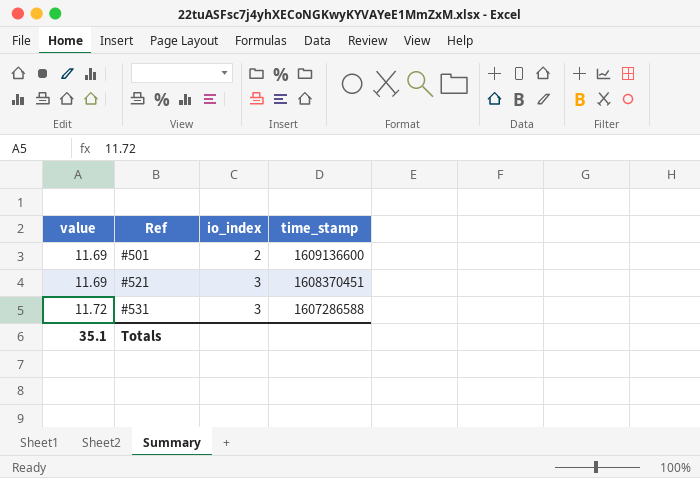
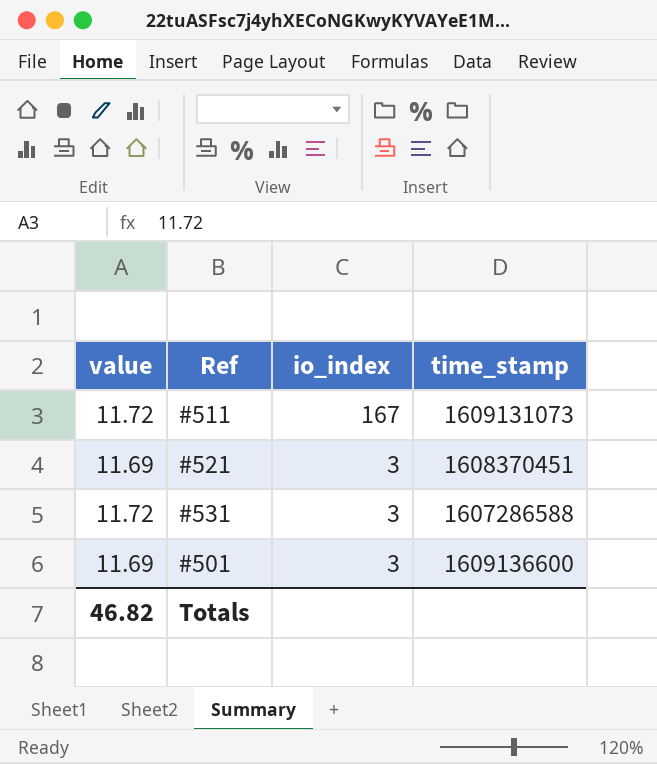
row order: value ascending -> io_index descending
row #511: none -> 11.72 | 167 | 1609131073
#501 | io_index: 2 -> 3
Totals | value: 35.1 -> 46.82

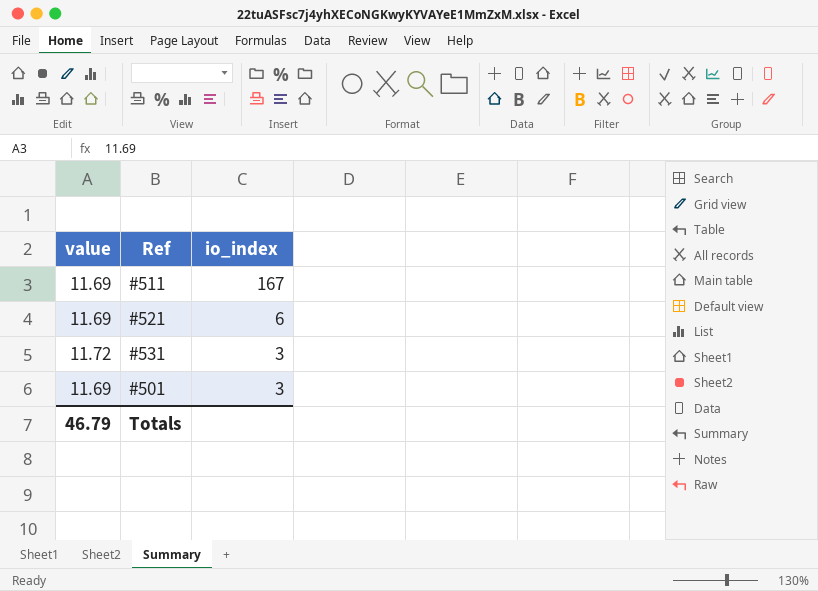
column time_stamp | position: 4 -> none
#511 | value: 11.72 -> 11.69
#521 | io_index: 3 -> 6
Totals | value: 46.82 -> 46.79

